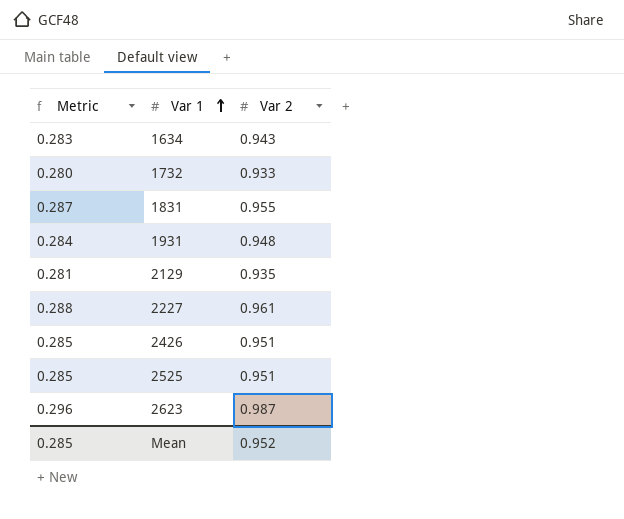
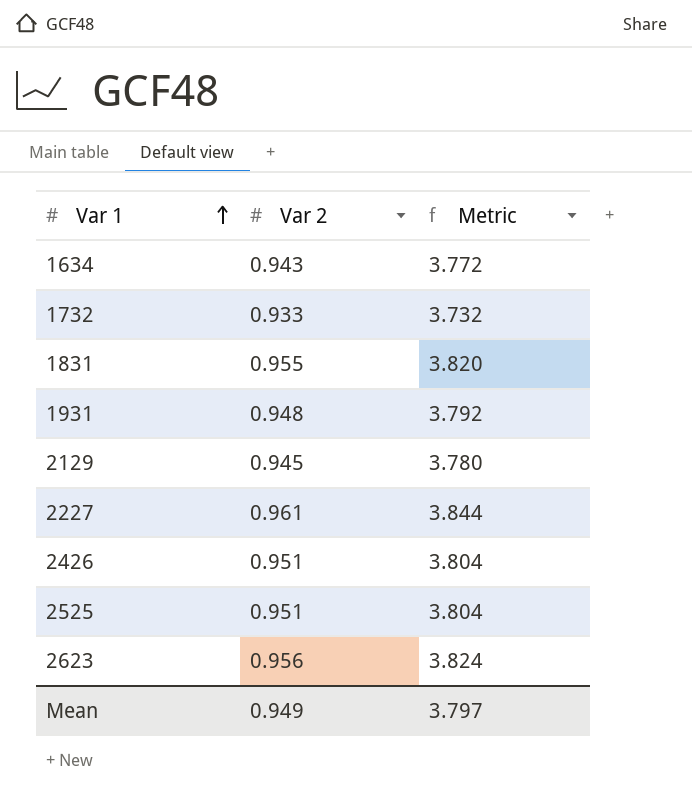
column Metric | formula: [Var 2] * 0.3 -> [Var 2] * 4
column Metric | position: 1 -> 3
2129 | Var 2: 0.935 -> 0.945
2623 | Var 2: 0.987 -> 0.956
Mean | Var 2: 0.952 -> 0.949
Mean | Metric: 0.285 -> 3.797

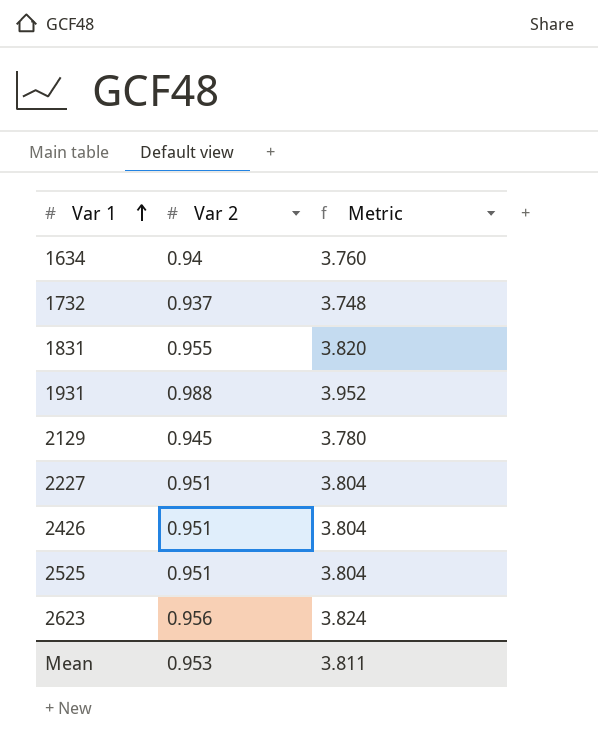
1634 | Var 2: 0.943 -> 0.94
1634 | Metric: 3.772 -> 3.760
1732 | Var 2: 0.933 -> 0.937
1732 | Metric: 3.732 -> 3.748
1931 | Var 2: 0.948 -> 0.988
1931 | Metric: 3.792 -> 3.952
2227 | Var 2: 0.961 -> 0.951
2227 | Metric: 3.844 -> 3.804
Mean | Var 2: 0.949 -> 0.953
Mean | Metric: 3.797 -> 3.811

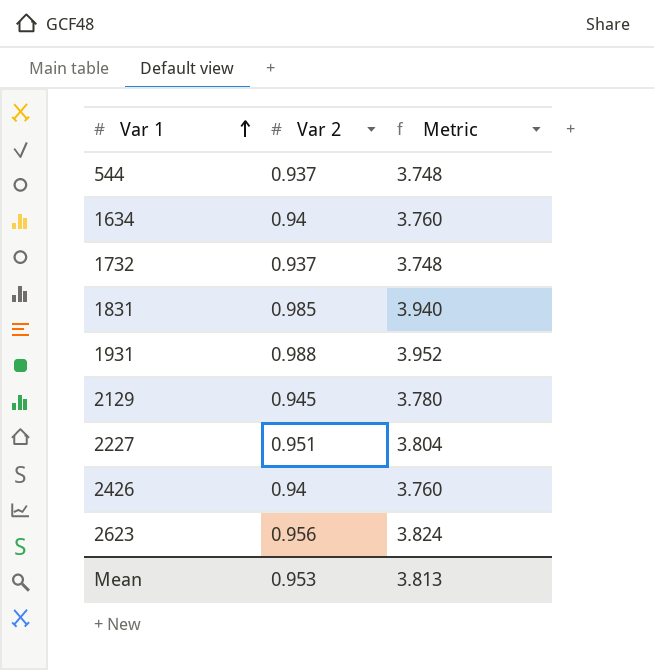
row 2525: 0.951 | 3.804 -> none
row 544: none -> 0.937 | 3.748
1831 | Var 2: 0.955 -> 0.985
1831 | Metric: 3.820 -> 3.940
2426 | Var 2: 0.951 -> 0.94
2426 | Metric: 3.804 -> 3.760
Mean | Metric: 3.811 -> 3.813

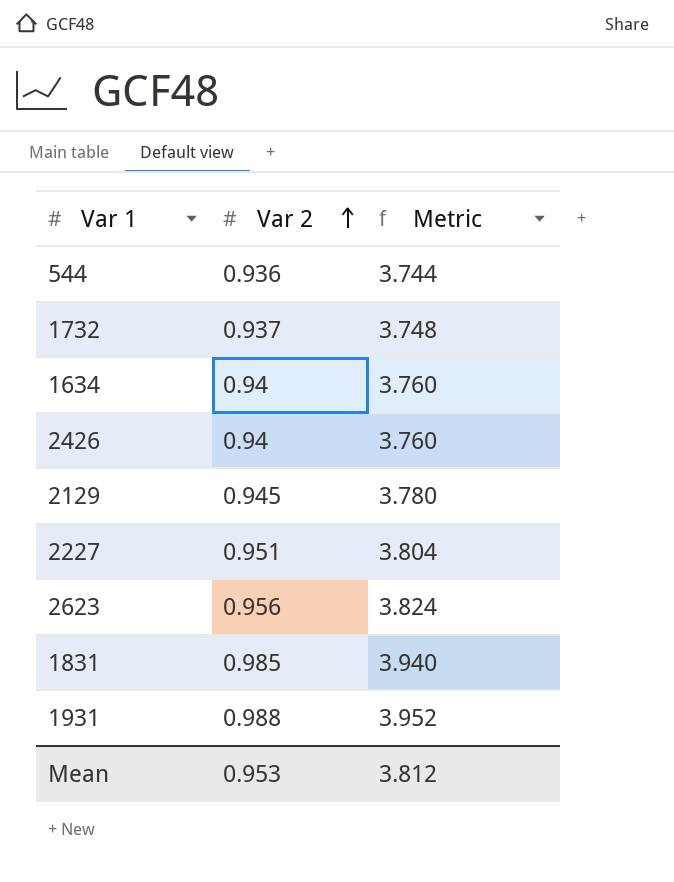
row order: Var 1 ascending -> Var 2 ascending
544 | Var 2: 0.937 -> 0.936
544 | Metric: 3.748 -> 3.744
Mean | Metric: 3.813 -> 3.812

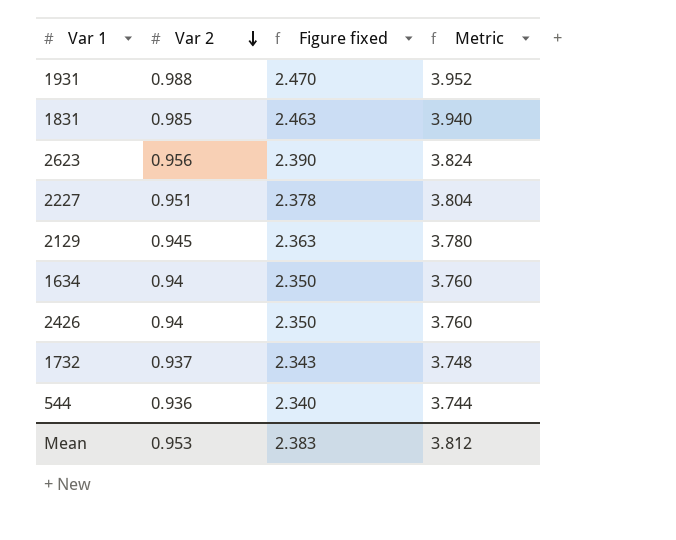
row order: Var 2 ascending -> Var 2 descending
column Figure fixed | formula: none -> [Var 2] * 2.5

